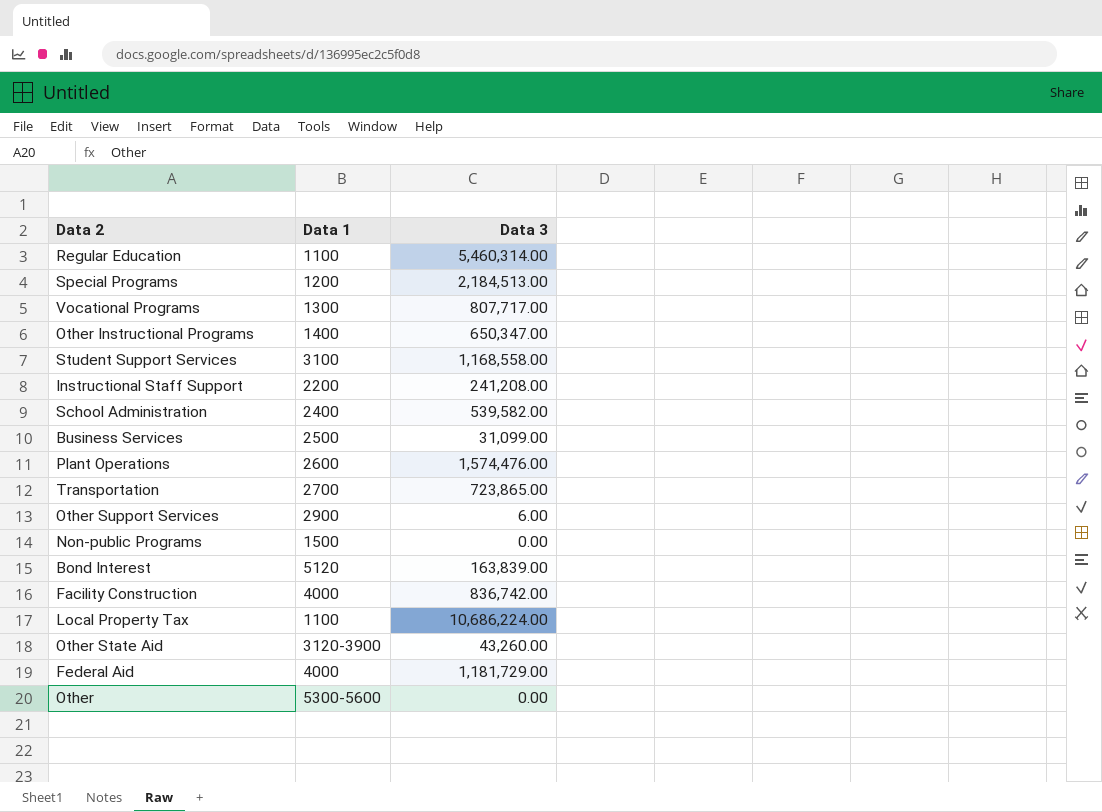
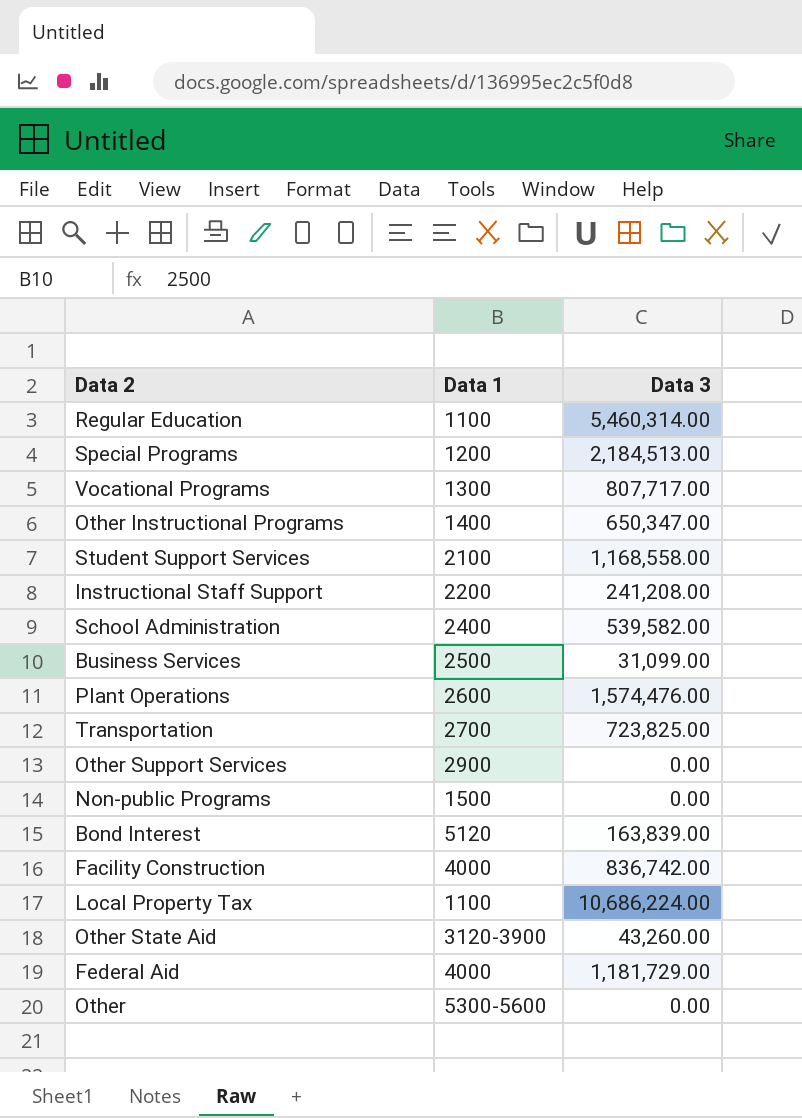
Student Support Services | Data 1: 3100 -> 2100
Transportation | Data 3: 723,865.00 -> 723,825.00
Other Support Services | Data 3: 6.00 -> 0.00

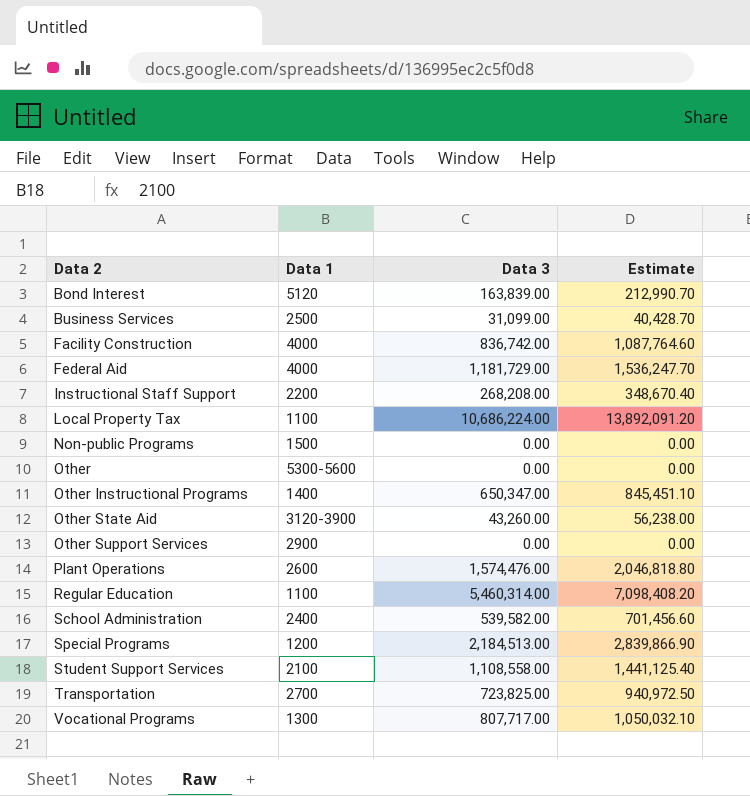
row order: none -> Data 2 ascending
column Estimate | formula: none -> [Data 3] * 1.3
Instructional Staff Support | Data 3: 241,208.00 -> 268,208.00
Student Support Services | Data 3: 1,168,558.00 -> 1,108,558.00

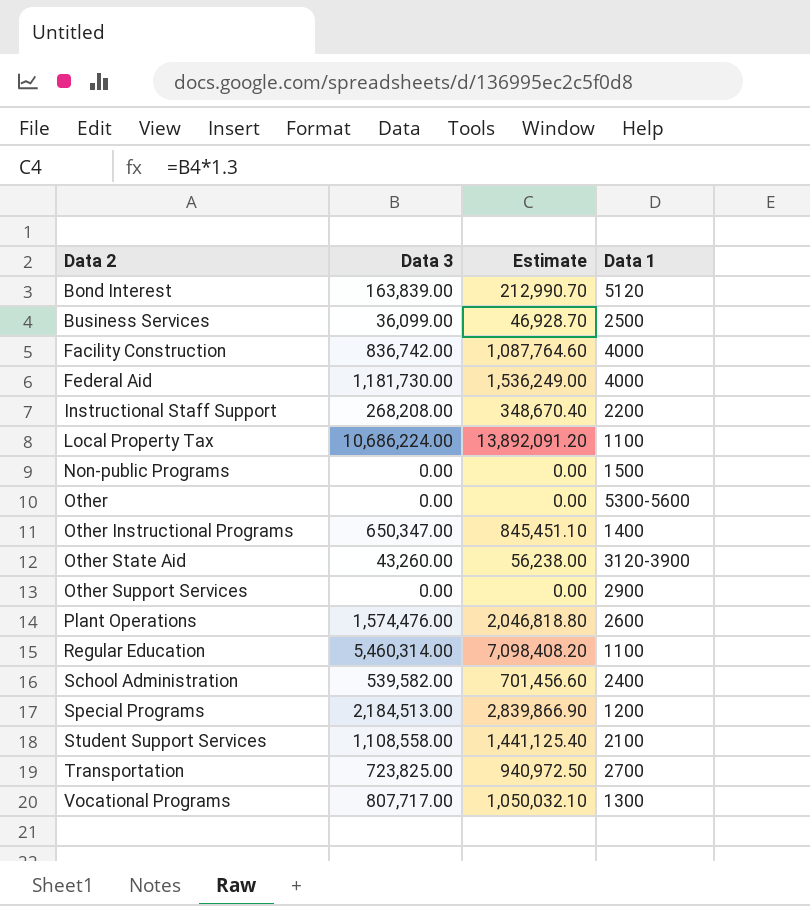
column Data 1 | position: 2 -> 4
Business Services | Data 3: 31,099.00 -> 36,099.00
Business Services | Estimate: 40,428.70 -> 46,928.70
Federal Aid | Data 3: 1,181,729.00 -> 1,181,730.00
Federal Aid | Estimate: 1,536,247.70 -> 1,536,249.00

